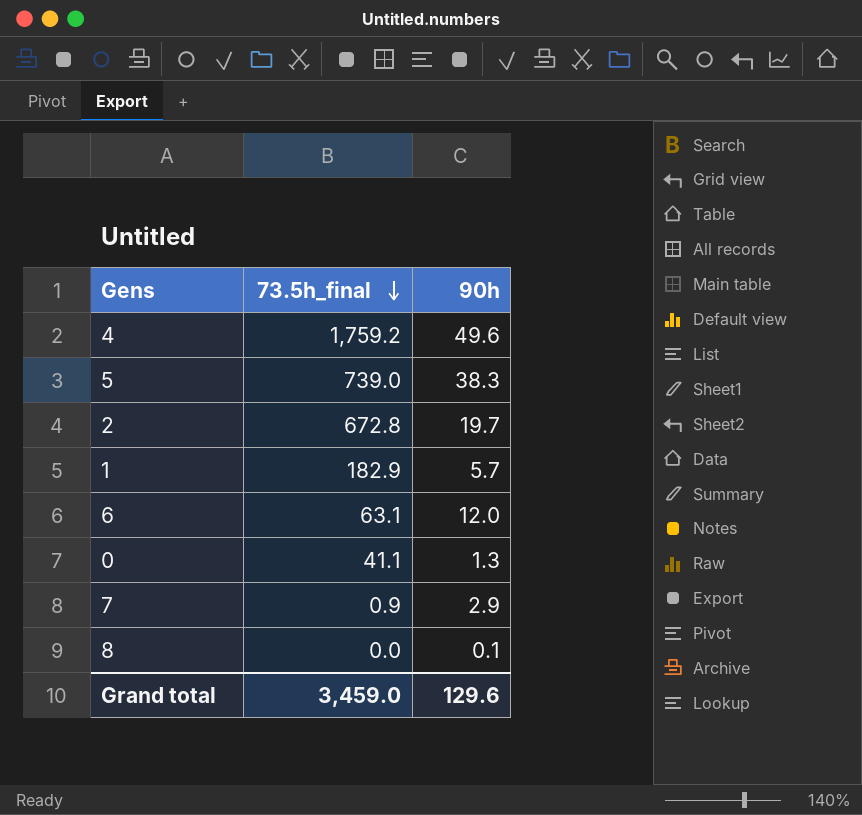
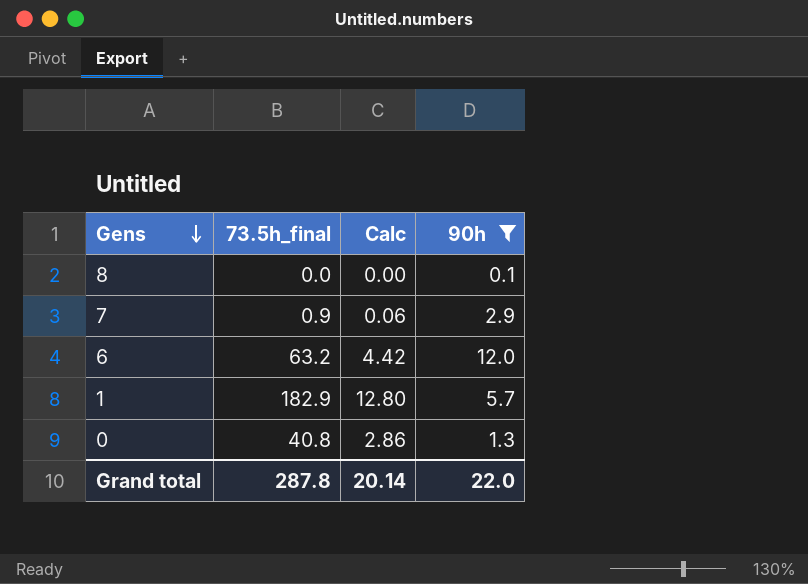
filter: none -> 90h <= 12.0
row order: 73.5h_final descending -> Gens descending
column Calc | formula: none -> [73.5h_final] * 0.07
6 | 73.5h_final: 63.1 -> 63.2
0 | 73.5h_final: 41.1 -> 40.8
Grand total | 73.5h_final: 3,459.0 -> 287.8
Grand total | 90h: 129.6 -> 22.0

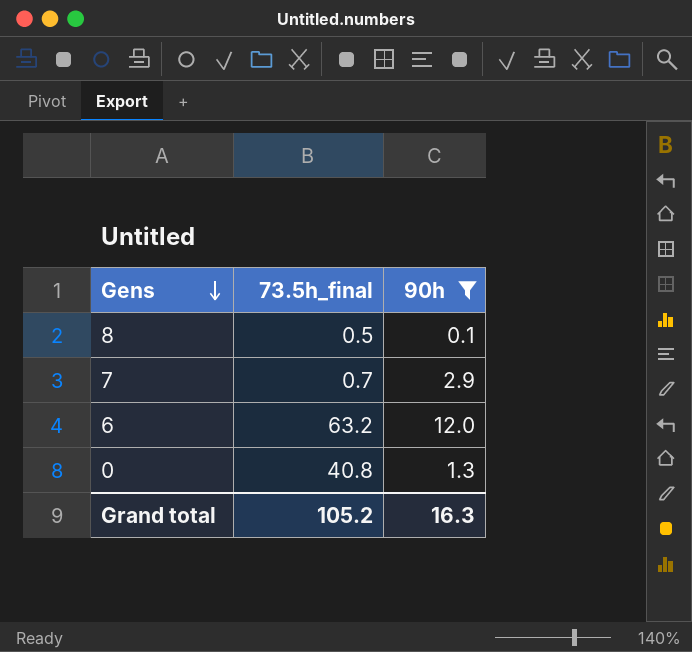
column Calc | formula: [73.5h_final] * 0.07 -> none
row 1: 182.9 | 12.80 | 5.7 -> none
8 | 73.5h_final: 0.0 -> 0.5
7 | 73.5h_final: 0.9 -> 0.7
Grand total | 73.5h_final: 287.8 -> 105.2
Grand total | 90h: 22.0 -> 16.3

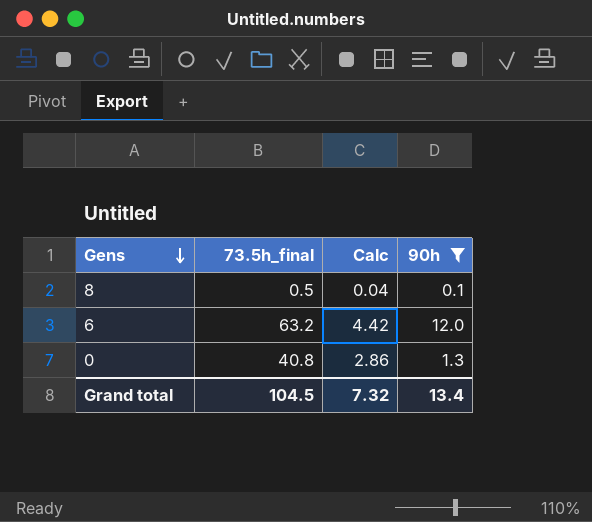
column Calc | formula: none -> [73.5h_final] * 0.07
row 7: 0.7 | 2.9 -> none
Grand total | 73.5h_final: 105.2 -> 104.5
Grand total | 90h: 16.3 -> 13.4

